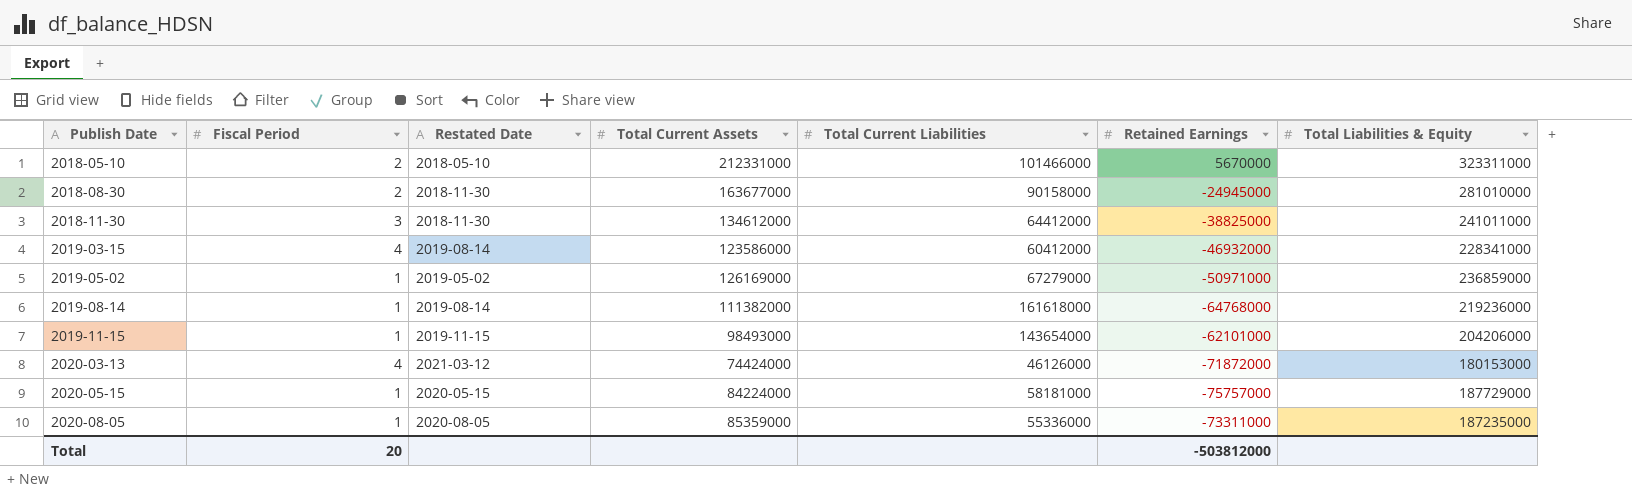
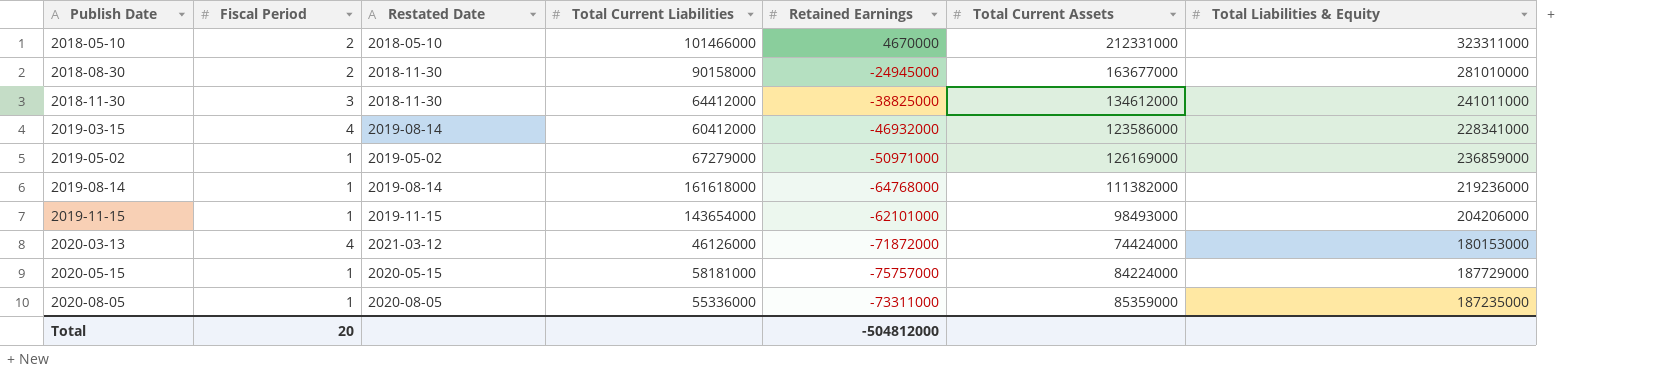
column Total Current Assets | position: 4 -> 6
2018-05-10 | Retained Earnings: 5670000 -> 4670000
Total | Retained Earnings: -503812000 -> -504812000

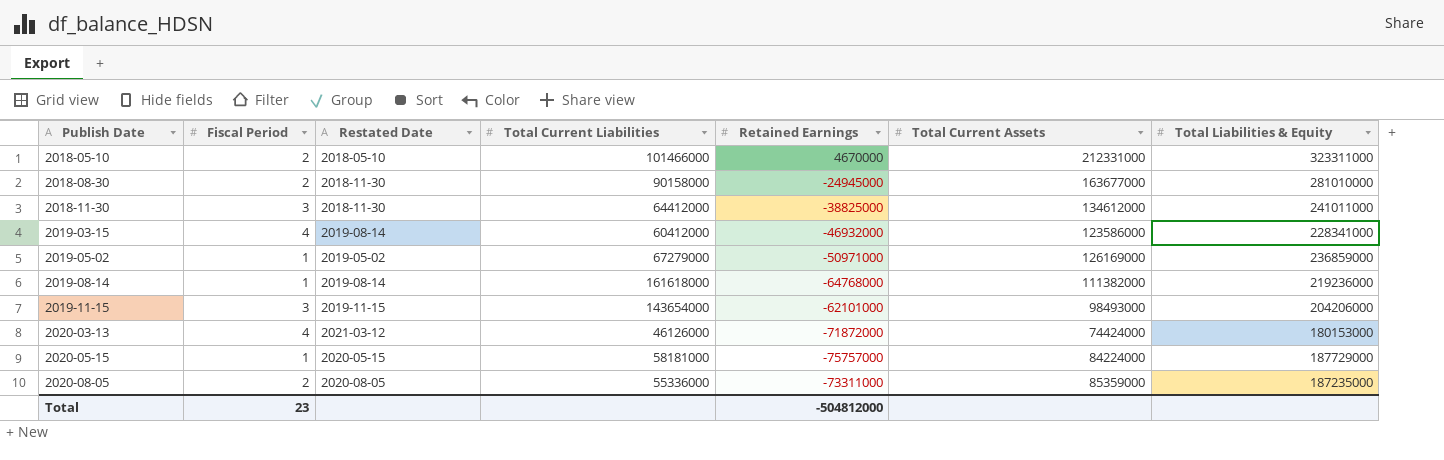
2019-11-15 | Fiscal Period: 1 -> 3
2020-08-05 | Fiscal Period: 1 -> 2
Total | Fiscal Period: 20 -> 23

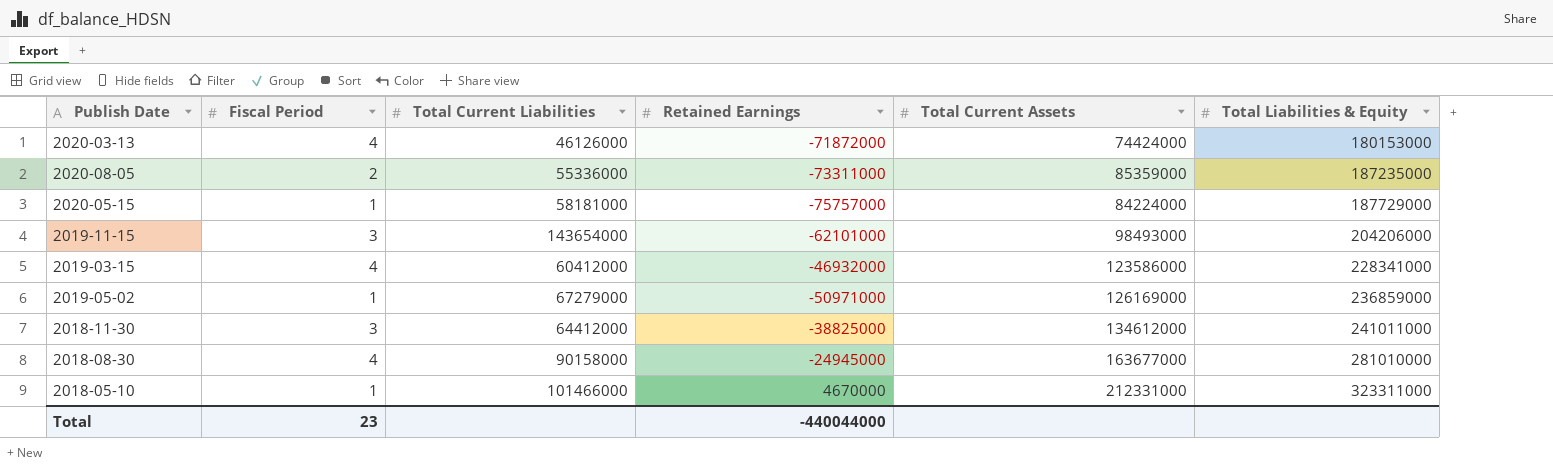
row order: Publish Date ascending -> Total Liabilities & Equity ascending
column Restated Date | position: 3 -> none
row 2019-08-14: 1 | 2019-08-14 | 161618000 | -64768000 | 111382000 | 219236000 -> none
2018-08-30 | Fiscal Period: 2 -> 4
2018-05-10 | Fiscal Period: 2 -> 1
Total | Retained Earnings: -504812000 -> -440044000

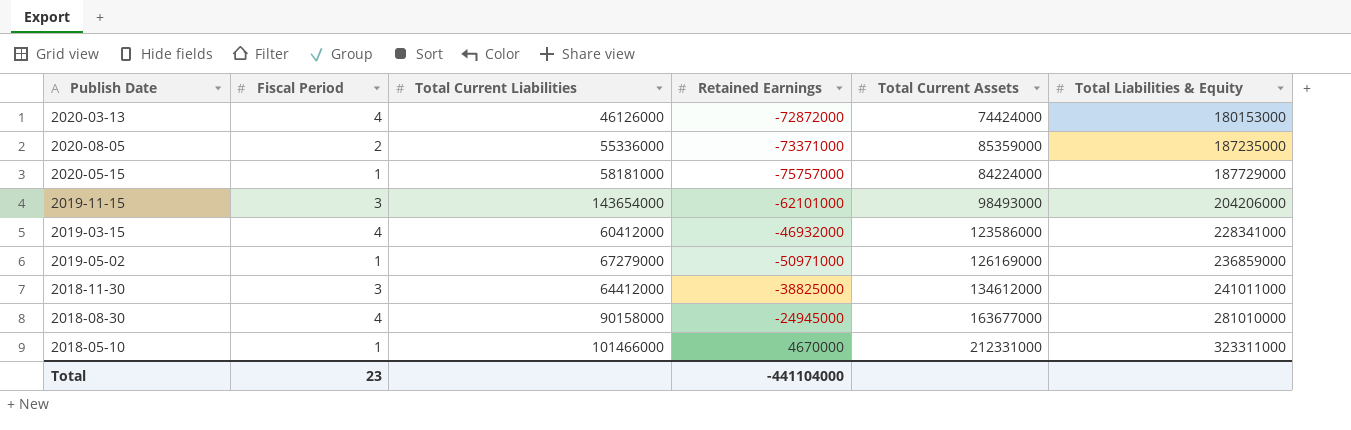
2020-03-13 | Retained Earnings: -71872000 -> -72872000
2020-08-05 | Retained Earnings: -73311000 -> -73371000
Total | Retained Earnings: -440044000 -> -441104000

